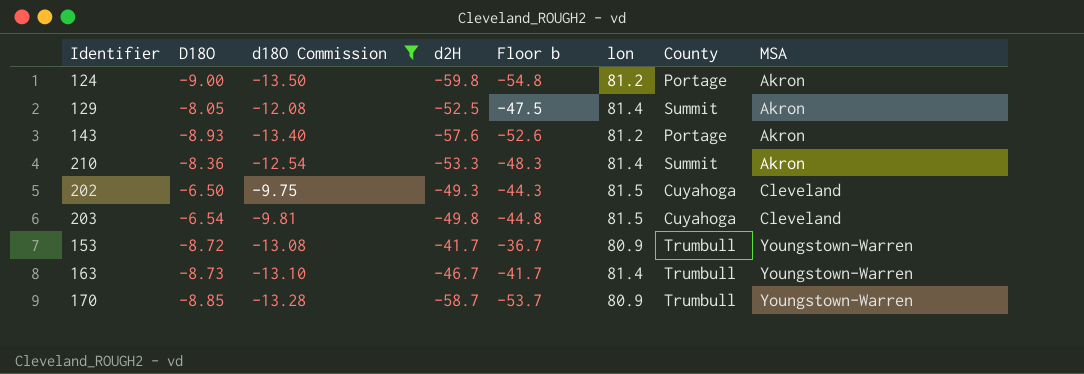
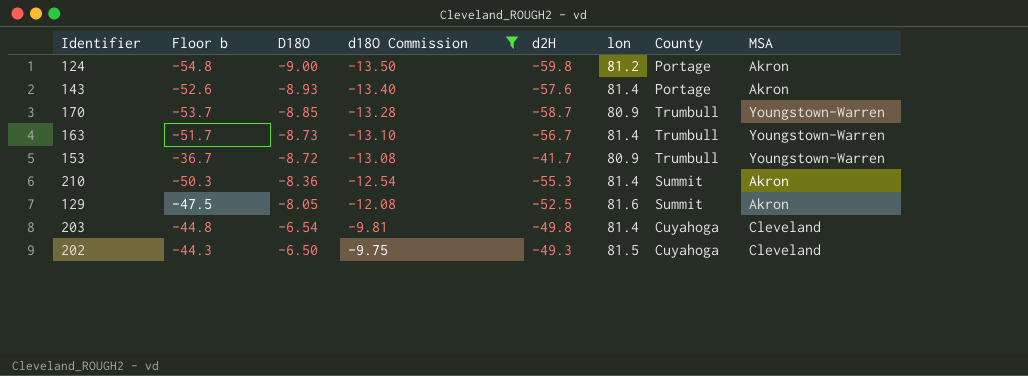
row order: MSA ascending -> D18O ascending
column Floor b | position: 5 -> 2
143 | lon: 81.2 -> 81.4
163 | Floor b: -41.7 -> -51.7
163 | d2H: -46.7 -> -56.7
210 | Floor b: -48.3 -> -50.3
210 | d2H: -53.3 -> -55.3
129 | lon: 81.4 -> 81.6
203 | lon: 81.5 -> 81.4

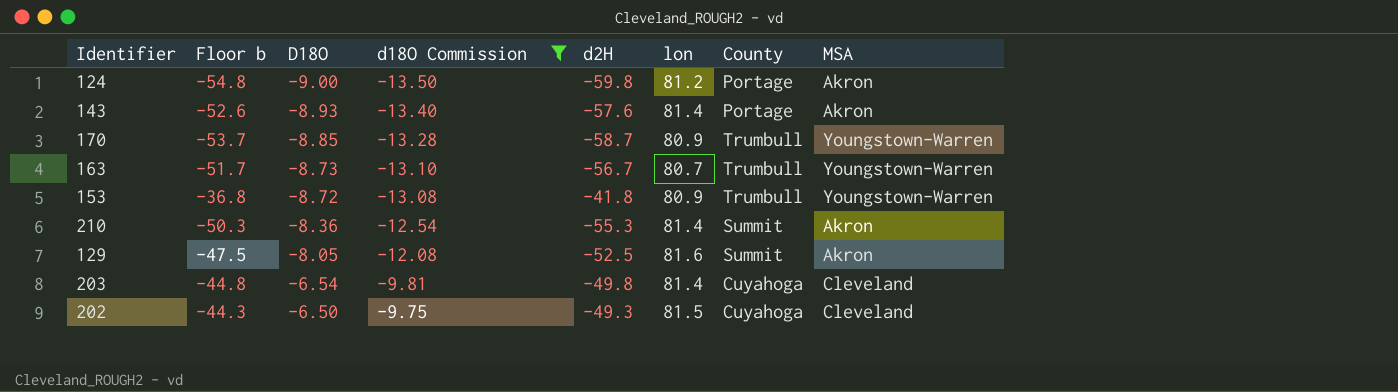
163 | lon: 81.4 -> 80.7
153 | Floor b: -36.7 -> -36.8
153 | d2H: -41.7 -> -41.8

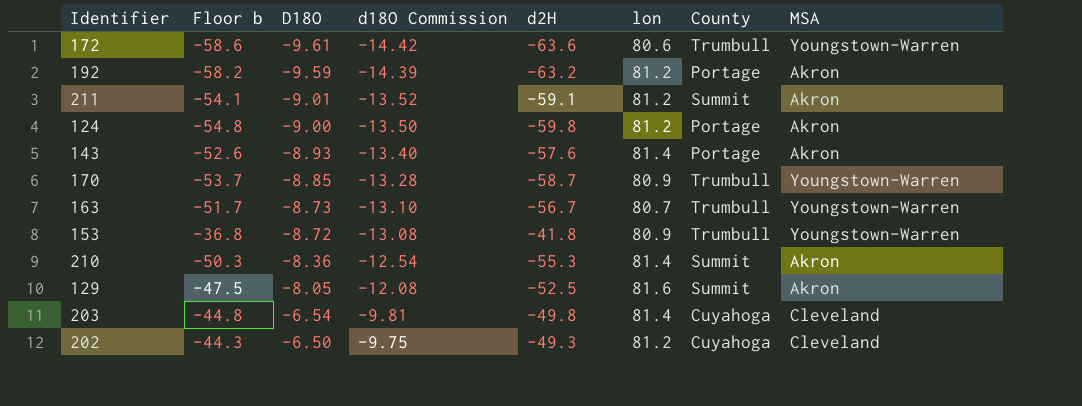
filter: d18O Commission >= -13.50 -> none
202 | lon: 81.5 -> 81.2

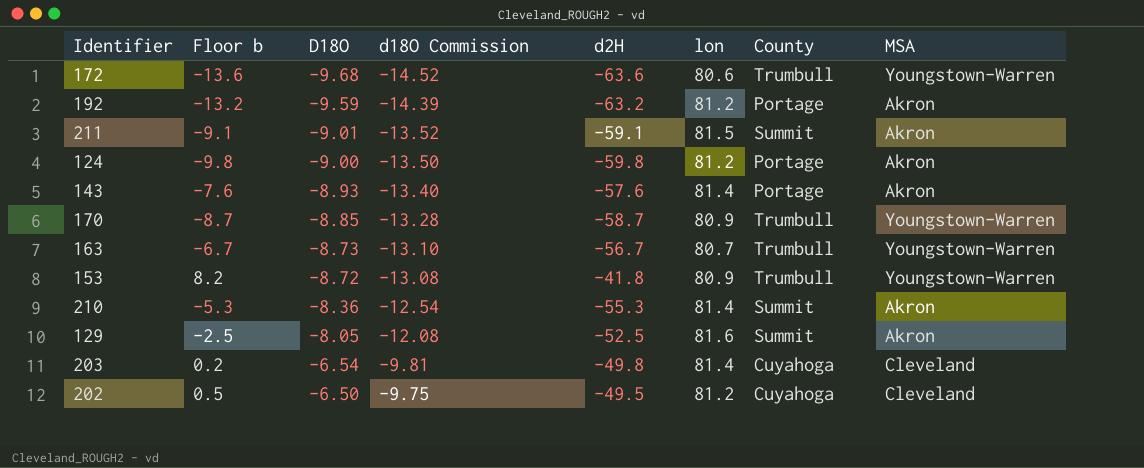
column Floor b | formula: [d2H] + 5 -> [d2H] + 50
172 | D18O: -9.61 -> -9.68
172 | d18O Commission: -14.42 -> -14.52
211 | lon: 81.2 -> 81.5
202 | d2H: -49.3 -> -49.5

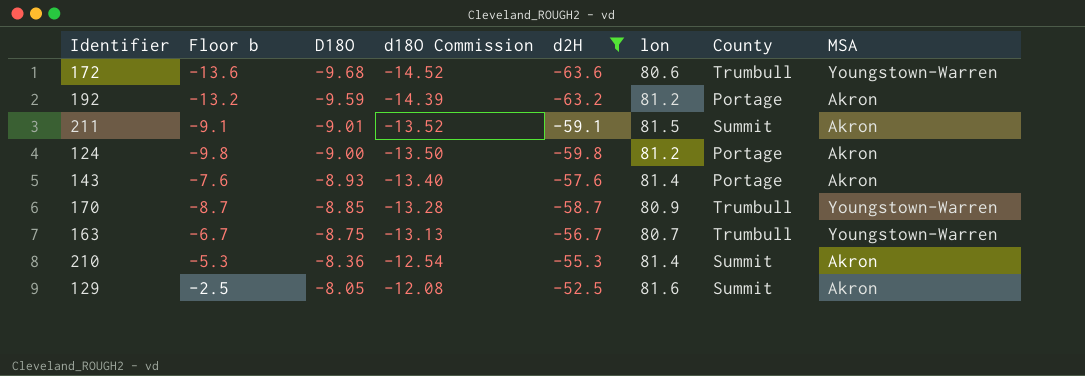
filter: none -> d2H <= -52.5
163 | D18O: -8.73 -> -8.75
163 | d18O Commission: -13.10 -> -13.13

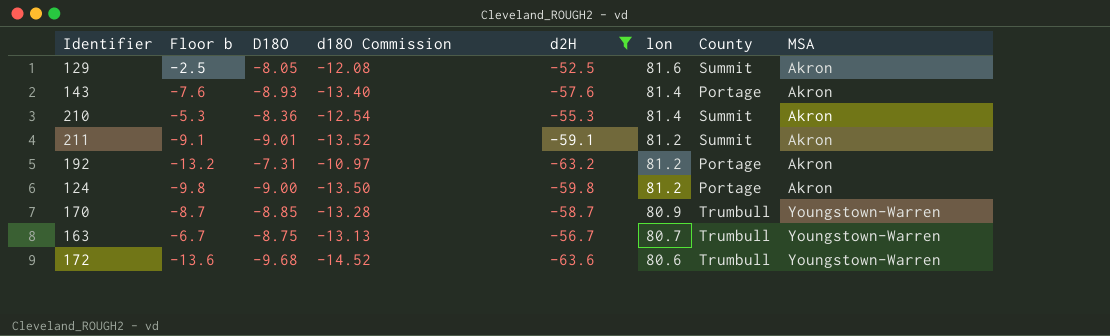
row order: D18O ascending -> lon descending
211 | lon: 81.5 -> 81.2
192 | D18O: -9.59 -> -7.31
192 | d18O Commission: -14.39 -> -10.97

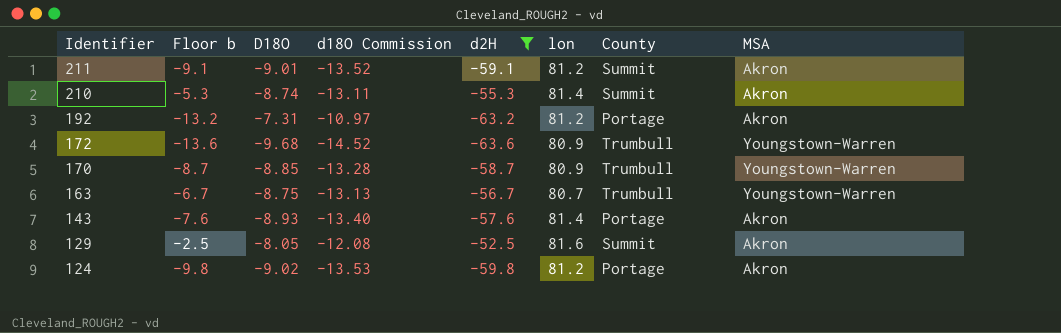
row order: lon descending -> Identifier descending
210 | D18O: -8.36 -> -8.74
210 | d18O Commission: -12.54 -> -13.11
172 | lon: 80.6 -> 80.9
124 | D18O: -9.00 -> -9.02
124 | d18O Commission: -13.50 -> -13.53

